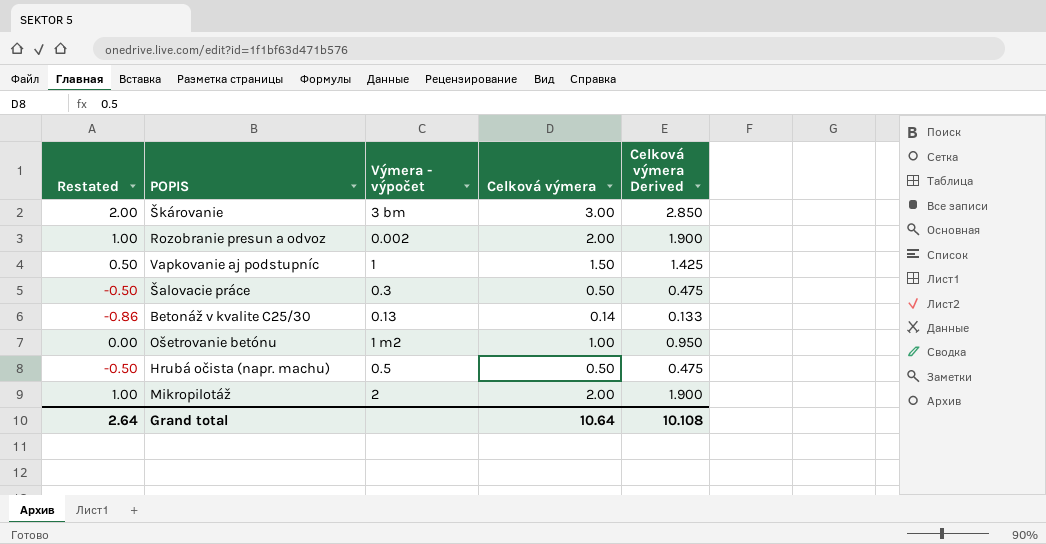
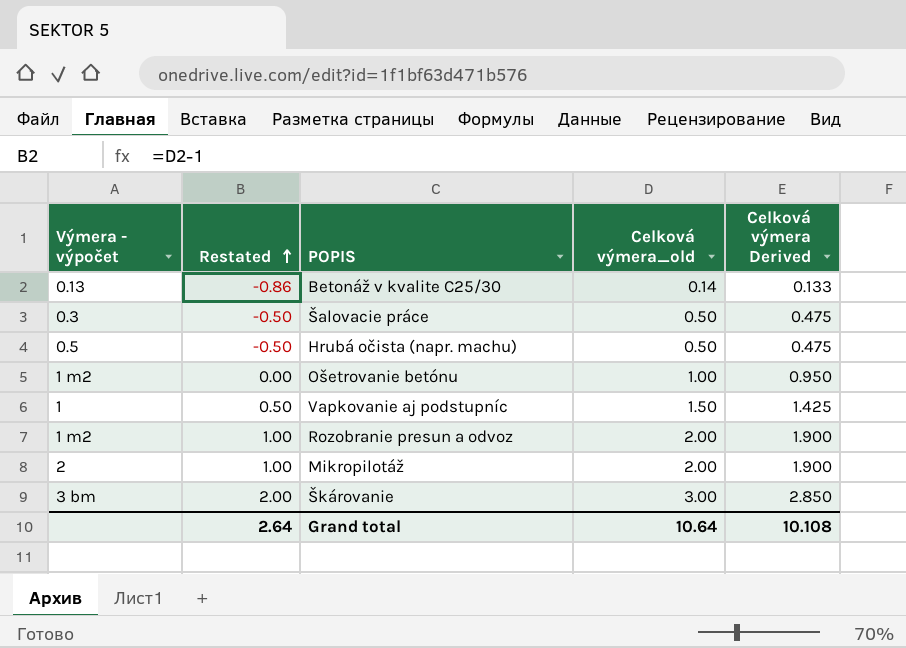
row order: none -> Restated ascending
column Výmera - výpočet | position: 3 -> 1
column name: Celková výmera -> Celková výmera_old
Rozobranie presun a odvoz | Výmera - výpočet: 0.002 -> 1 m2

